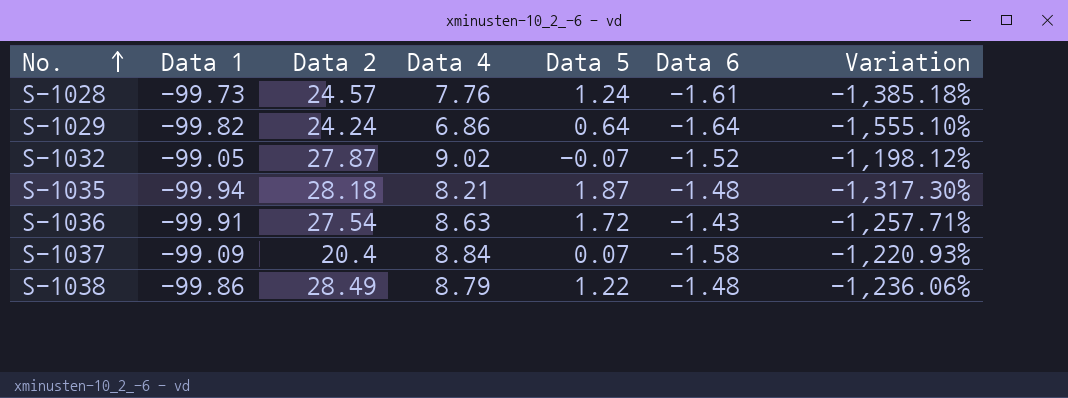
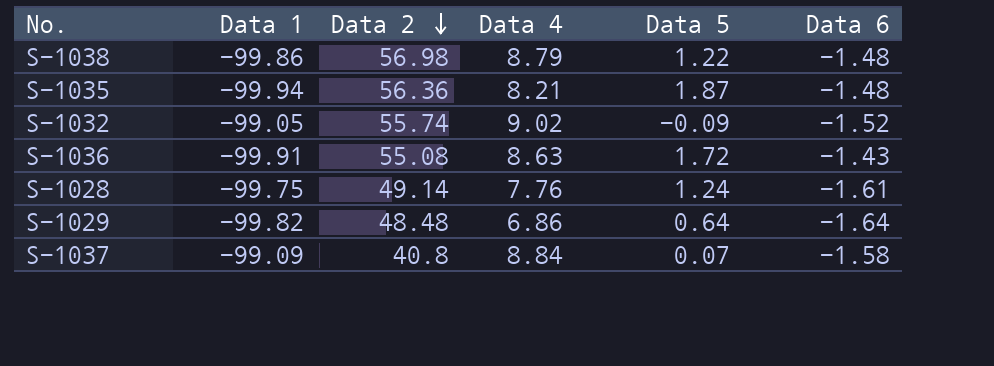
row order: No. ascending -> Data 2 descending
column Variation | formula: ([Data 1] - [Data 4]) / [Data 4] -> none
S-1038 | Data 2: 28.49 -> 56.98
S-1035 | Data 2: 28.18 -> 56.36
S-1032 | Data 2: 27.87 -> 55.74
S-1032 | Data 5: -0.07 -> -0.09
S-1036 | Data 2: 27.54 -> 55.08
S-1028 | Data 1: -99.73 -> -99.75
S-1028 | Data 2: 24.57 -> 49.14
S-1029 | Data 2: 24.24 -> 48.48
S-1037 | Data 2: 20.4 -> 40.8

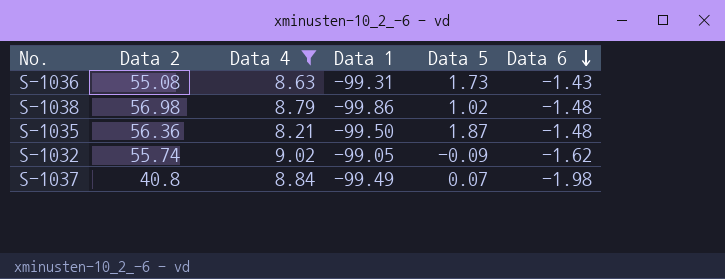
filter: none -> Data 4 >= 8.21
row order: Data 2 descending -> Data 6 descending
column Data 1 | position: 2 -> 4
S-1036 | Data 1: -99.91 -> -99.31
S-1036 | Data 5: 1.72 -> 1.73
S-1038 | Data 5: 1.22 -> 1.02
S-1035 | Data 1: -99.94 -> -99.50
S-1032 | Data 6: -1.52 -> -1.62
S-1037 | Data 1: -99.09 -> -99.49
S-1037 | Data 6: -1.58 -> -1.98

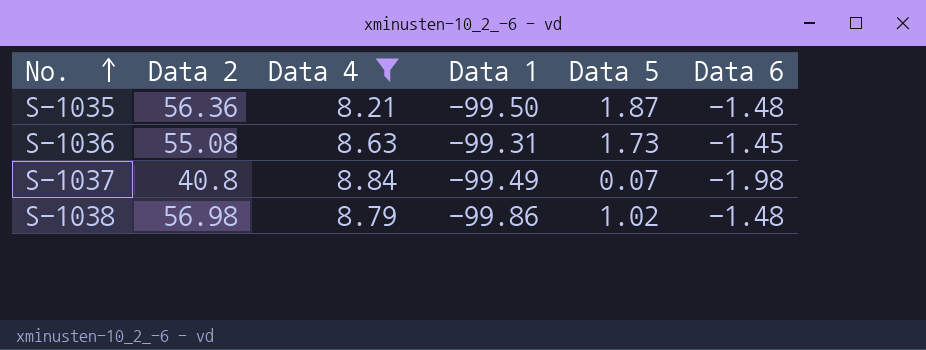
row order: Data 6 descending -> No. ascending
row S-1032: 55.74 | 9.02 | -99.05 | -0.09 | -1.62 -> none
S-1036 | Data 6: -1.43 -> -1.45

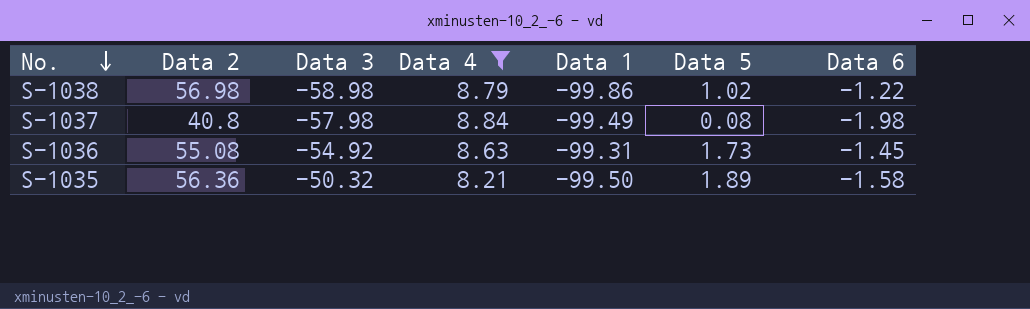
row order: No. ascending -> No. descending
column Data 3 | position: none -> 3
S-1038 | Data 6: -1.48 -> -1.22
S-1037 | Data 5: 0.07 -> 0.08
S-1035 | Data 5: 1.87 -> 1.89
S-1035 | Data 6: -1.48 -> -1.58

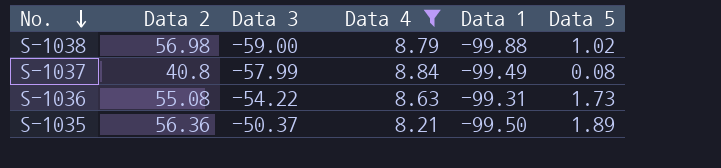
column Data 6 | position: 7 -> none
S-1038 | Data 3: -58.98 -> -59.00
S-1038 | Data 1: -99.86 -> -99.88
S-1037 | Data 3: -57.98 -> -57.99
S-1036 | Data 3: -54.92 -> -54.22
S-1035 | Data 3: -50.32 -> -50.37

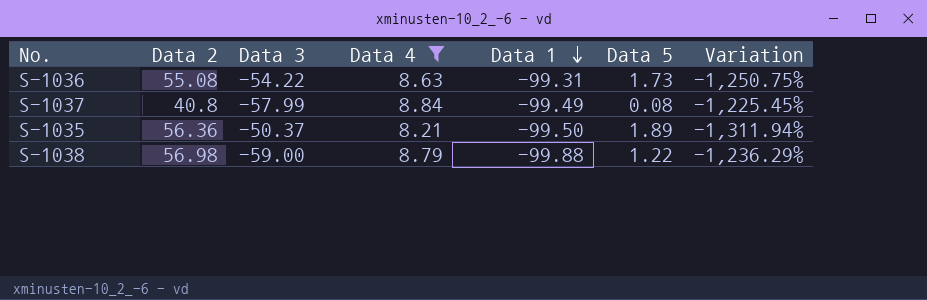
row order: No. descending -> Data 1 descending
column Variation | formula: none -> ([Data 1] - [Data 4]) / [Data 4]
S-1038 | Data 5: 1.02 -> 1.22

